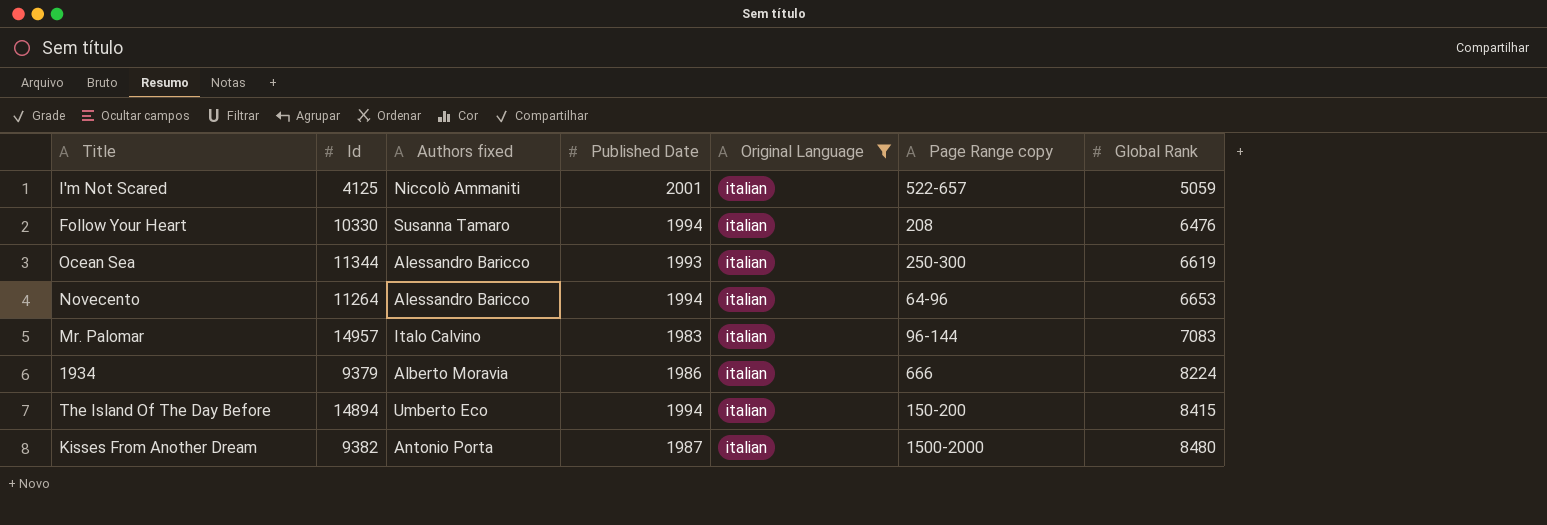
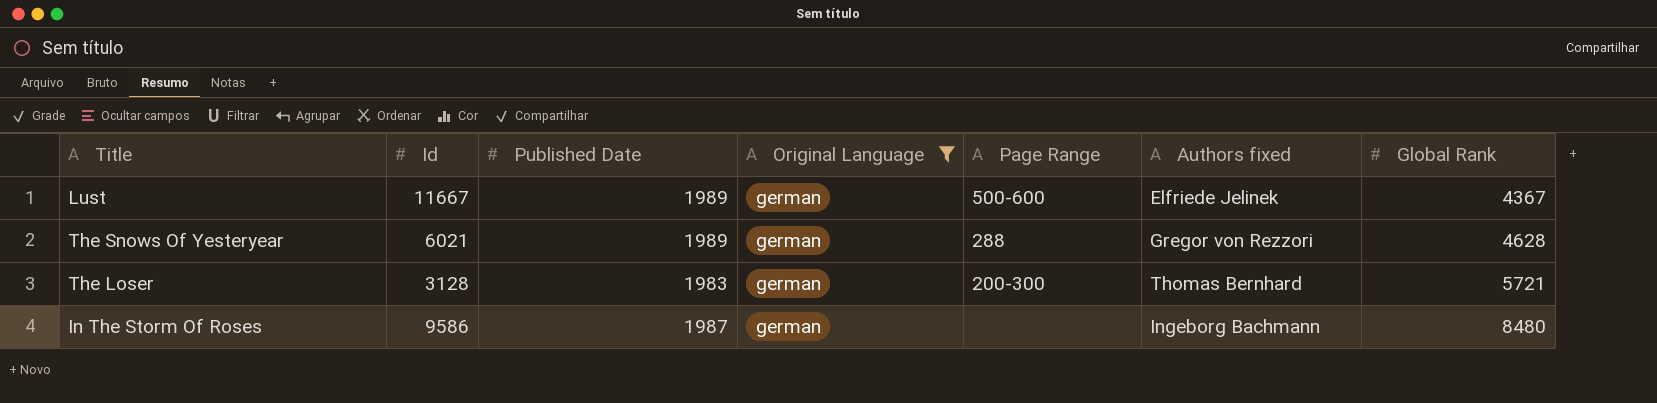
filter: Original Language = italian -> Original Language = german
column name: Page Range copy -> Page Range
column Authors fixed | position: 3 -> 6

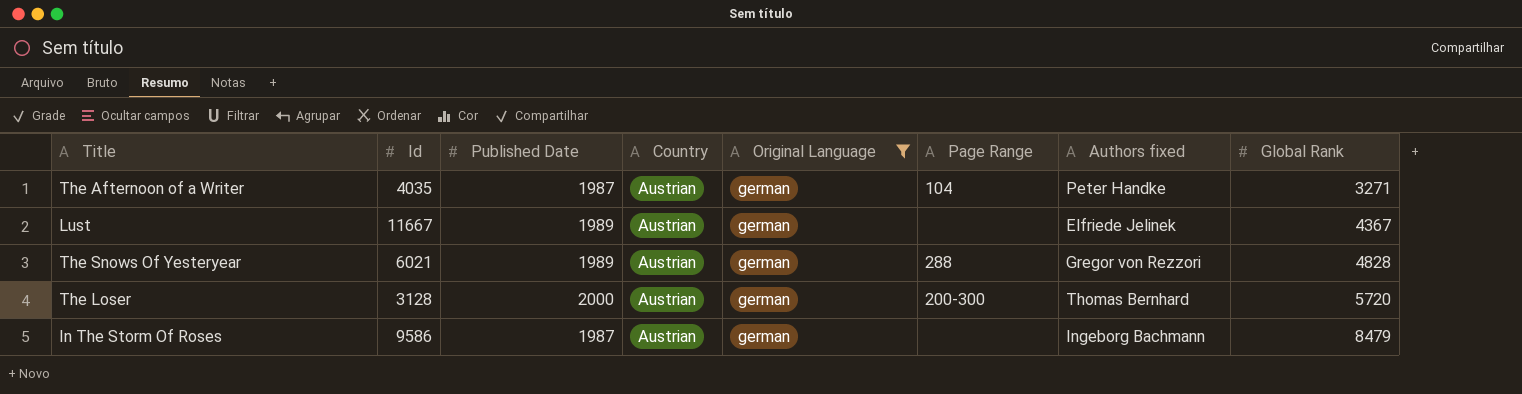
column Country | position: none -> 4
row The Afternoon of a Writer: none -> 4035 | 1987 | Austrian | german | 104 | Peter Handke | 3271
Lust | Page Range: 500-600 -> none
The Snows Of Yesteryear | Global Rank: 4628 -> 4828
The Loser | Published Date: 1983 -> 2000
The Loser | Global Rank: 5721 -> 5720
In The Storm Of Roses | Global Rank: 8480 -> 8479

